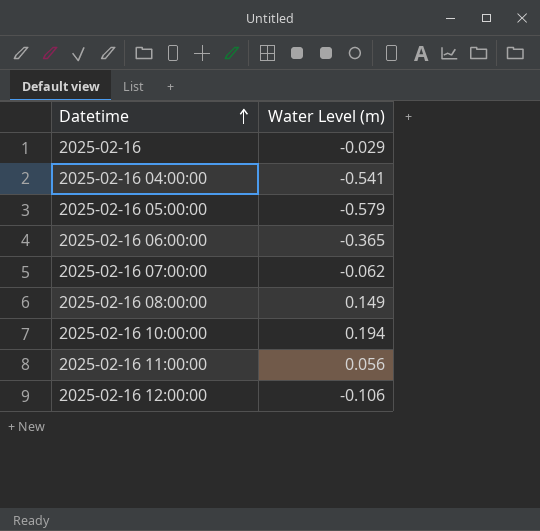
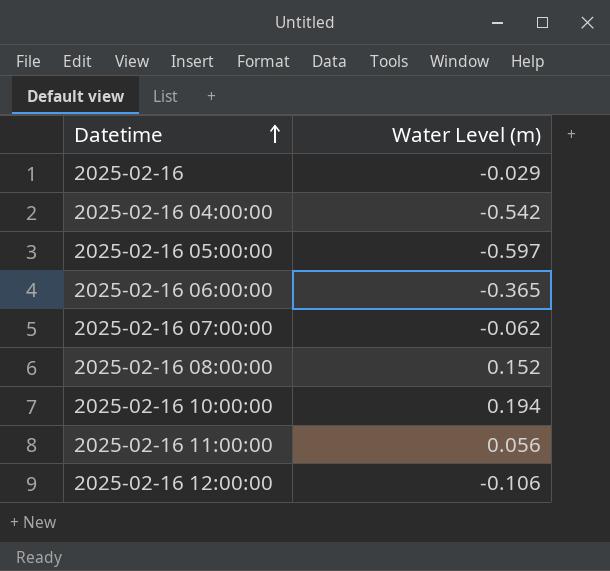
2025-02-16 04:00:00 | Water Level (m): -0.541 -> -0.542
2025-02-16 05:00:00 | Water Level (m): -0.579 -> -0.597
2025-02-16 08:00:00 | Water Level (m): 0.149 -> 0.152

